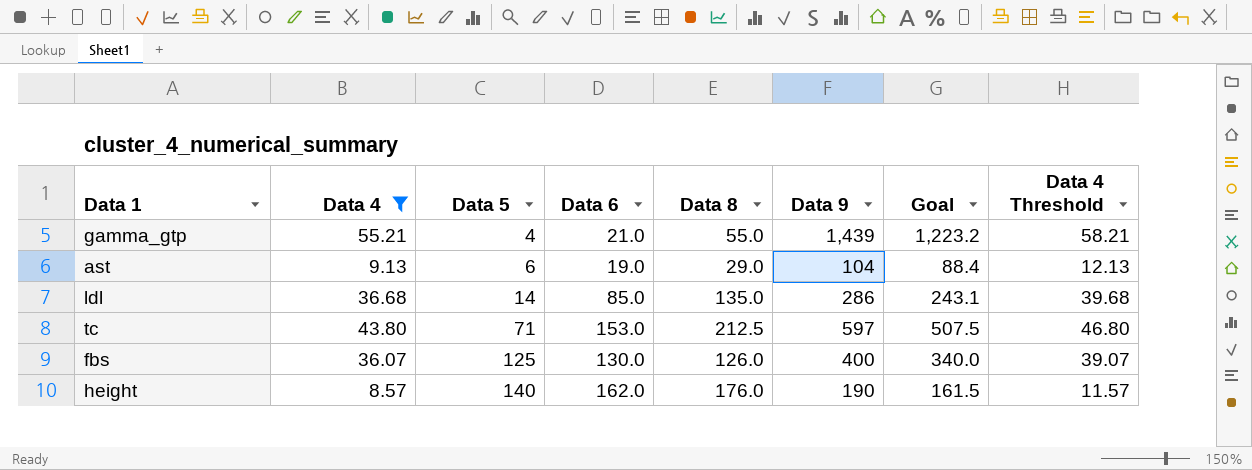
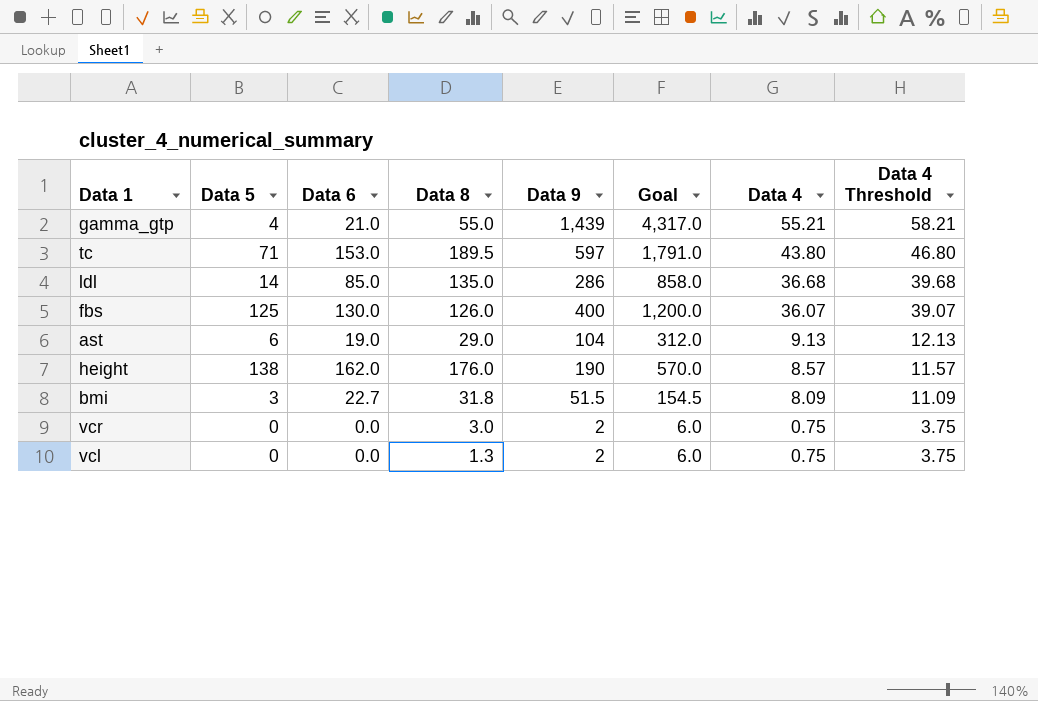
filter: Data 4 >= 8.57 -> none
row order: Data 5 ascending -> Data 4 descending
column Goal | formula: [Data 9] * 0.85 -> [Data 9] * 3
column Data 4 | position: 2 -> 7
tc | Data 8: 212.5 -> 189.5
height | Data 5: 140 -> 138

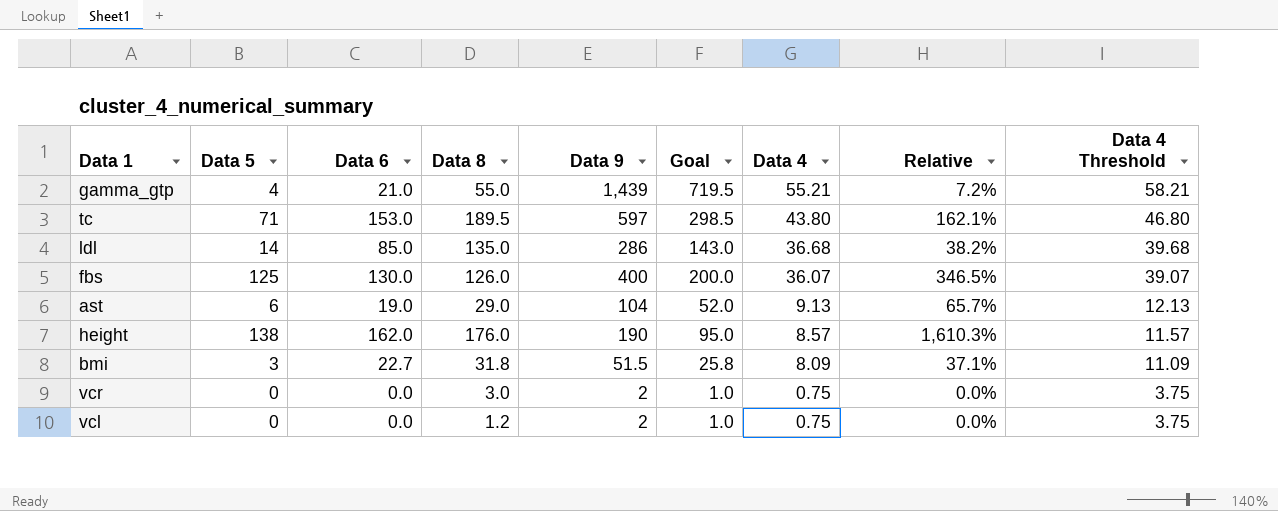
column Goal | formula: [Data 9] * 3 -> [Data 9] * 0.5
column Relative | formula: none -> [Data 5] / [Data 4]
vcl | Data 8: 1.3 -> 1.2

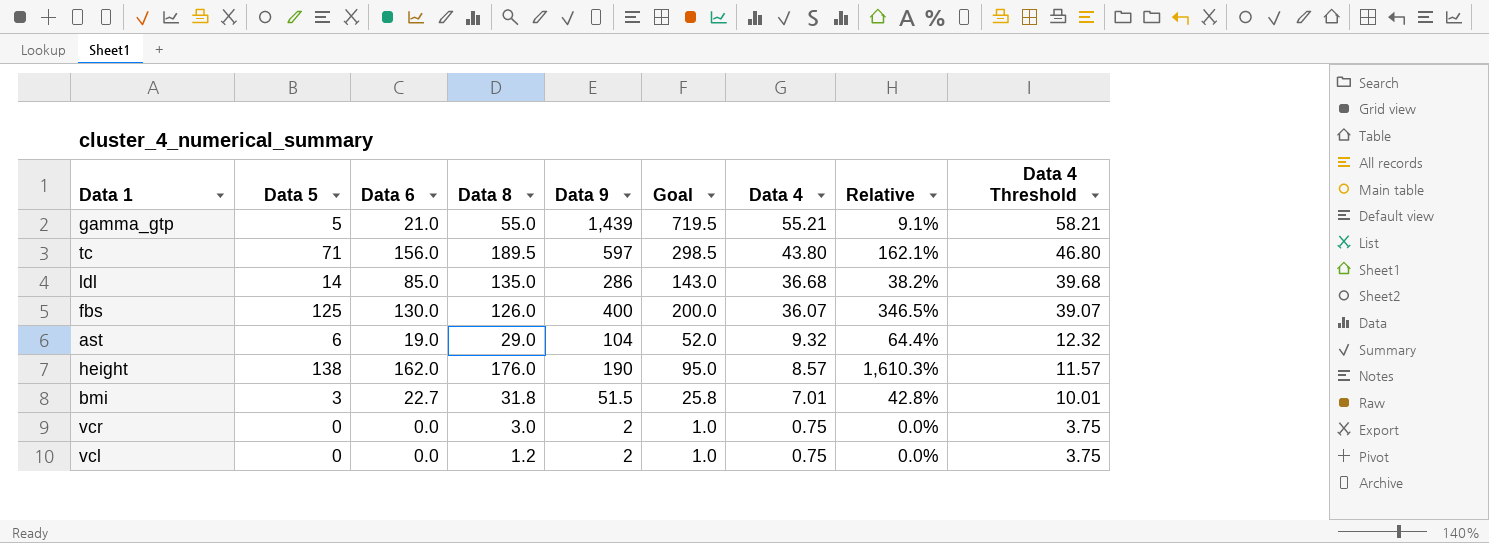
gamma_gtp | Data 5: 4 -> 5
gamma_gtp | Relative: 7.2% -> 9.1%
tc | Data 6: 153.0 -> 156.0
ast | Data 4: 9.13 -> 9.32
ast | Relative: 65.7% -> 64.4%
ast | Data 4 Threshold: 12.13 -> 12.32
bmi | Data 4: 8.09 -> 7.01
bmi | Relative: 37.1% -> 42.8%
bmi | Data 4 Threshold: 11.09 -> 10.01

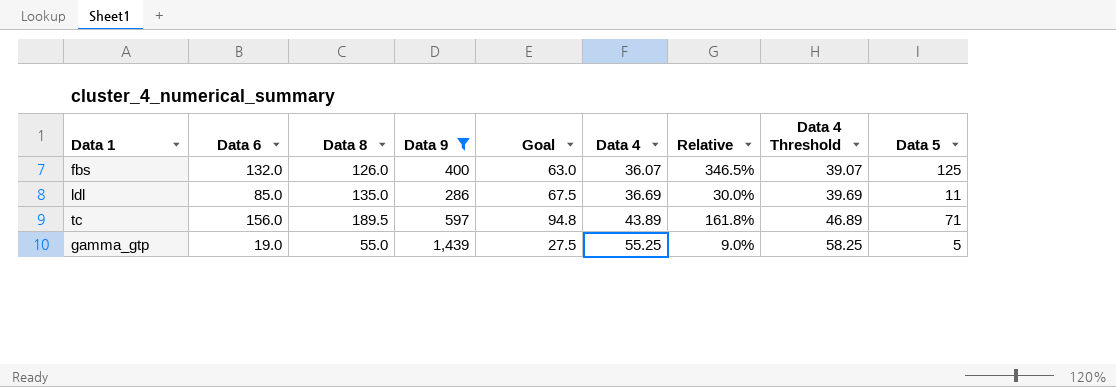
filter: none -> Data 9 >= 286
row order: Data 4 descending -> Data 4 ascending
column Goal | formula: [Data 9] * 0.5 -> [Data 8] * 0.5
column Data 5 | position: 2 -> 9
fbs | Data 6: 130.0 -> 132.0
ldl | Data 4: 36.68 -> 36.69
ldl | Relative: 38.2% -> 30.0%
ldl | Data 4 Threshold: 39.68 -> 39.69
ldl | Data 5: 14 -> 11
tc | Data 4: 43.80 -> 43.89
tc | Relative: 162.1% -> 161.8%
tc | Data 4 Threshold: 46.80 -> 46.89
gamma_gtp | Data 6: 21.0 -> 19.0
gamma_gtp | Data 4: 55.21 -> 55.25
gamma_gtp | Relative: 9.1% -> 9.0%
gamma_gtp | Data 4 Threshold: 58.21 -> 58.25

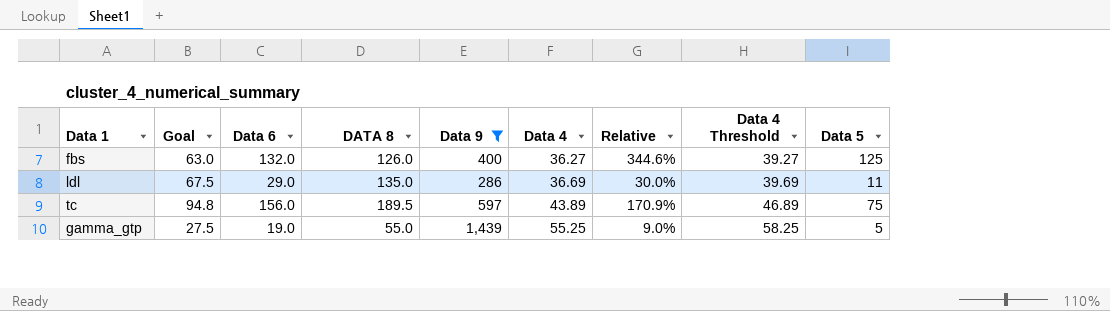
column Goal | position: 5 -> 2
column name: Data 8 -> DATA 8
fbs | Data 4: 36.07 -> 36.27
fbs | Relative: 346.5% -> 344.6%
fbs | Data 4 Threshold: 39.07 -> 39.27
ldl | Data 6: 85.0 -> 29.0
tc | Relative: 161.8% -> 170.9%
tc | Data 5: 71 -> 75

